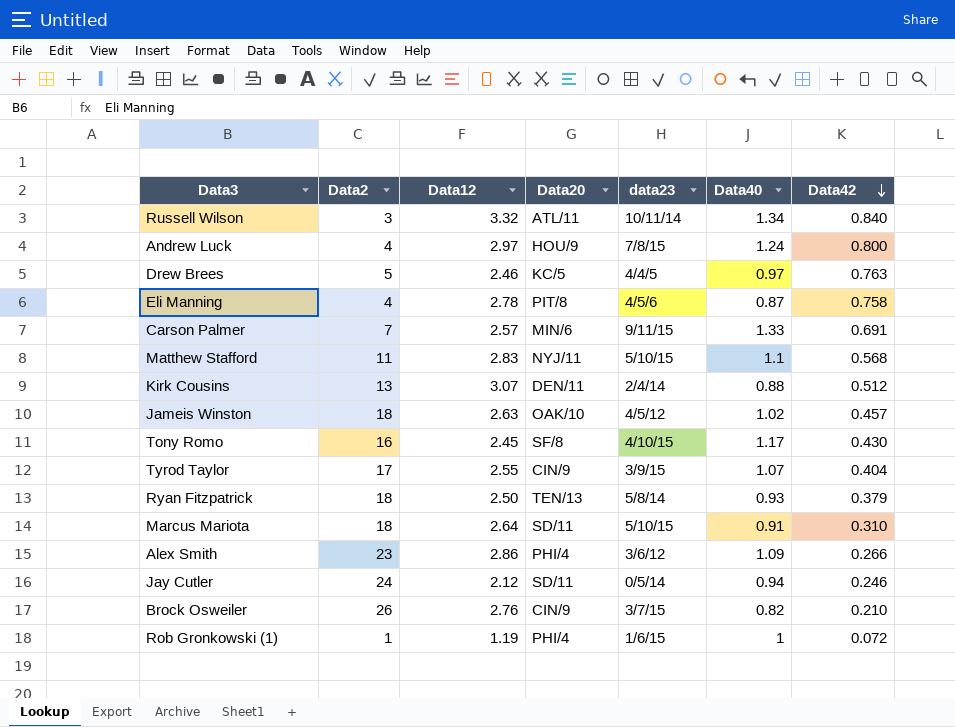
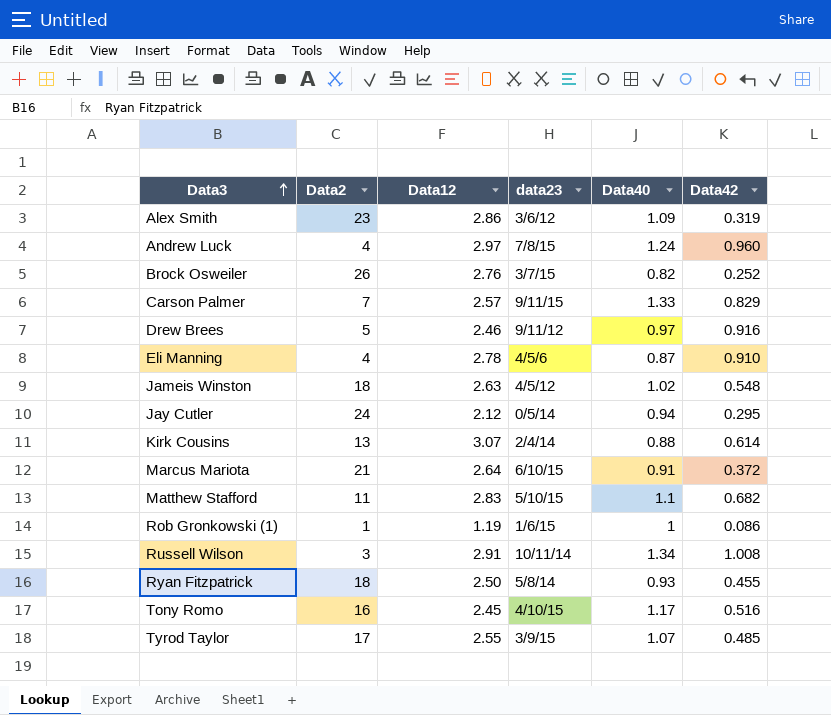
row order: Data42 descending -> Data3 ascending
column Data20 | position: 4 -> none
Alex Smith | Data42: 0.266 -> 0.319
Andrew Luck | Data42: 0.800 -> 0.960
Brock Osweiler | Data42: 0.210 -> 0.252
Carson Palmer | Data42: 0.691 -> 0.829
Drew Brees | data23: 4/4/5 -> 9/11/12
Drew Brees | Data42: 0.763 -> 0.916
Eli Manning | Data42: 0.758 -> 0.910
Jameis Winston | Data42: 0.457 -> 0.548
Jay Cutler | Data42: 0.246 -> 0.295
Kirk Cousins | Data42: 0.512 -> 0.614
Marcus Mariota | Data2: 18 -> 21
Marcus Mariota | data23: 5/10/15 -> 6/10/15
Marcus Mariota | Data42: 0.310 -> 0.372
Matthew Stafford | Data42: 0.568 -> 0.682
Rob Gronkowski (1) | Data42: 0.072 -> 0.086
Russell Wilson | Data12: 3.32 -> 2.91
Russell Wilson | Data42: 0.840 -> 1.008
Ryan Fitzpatrick | Data42: 0.379 -> 0.455
Tony Romo | Data42: 0.430 -> 0.516
Tyrod Taylor | Data42: 0.404 -> 0.485

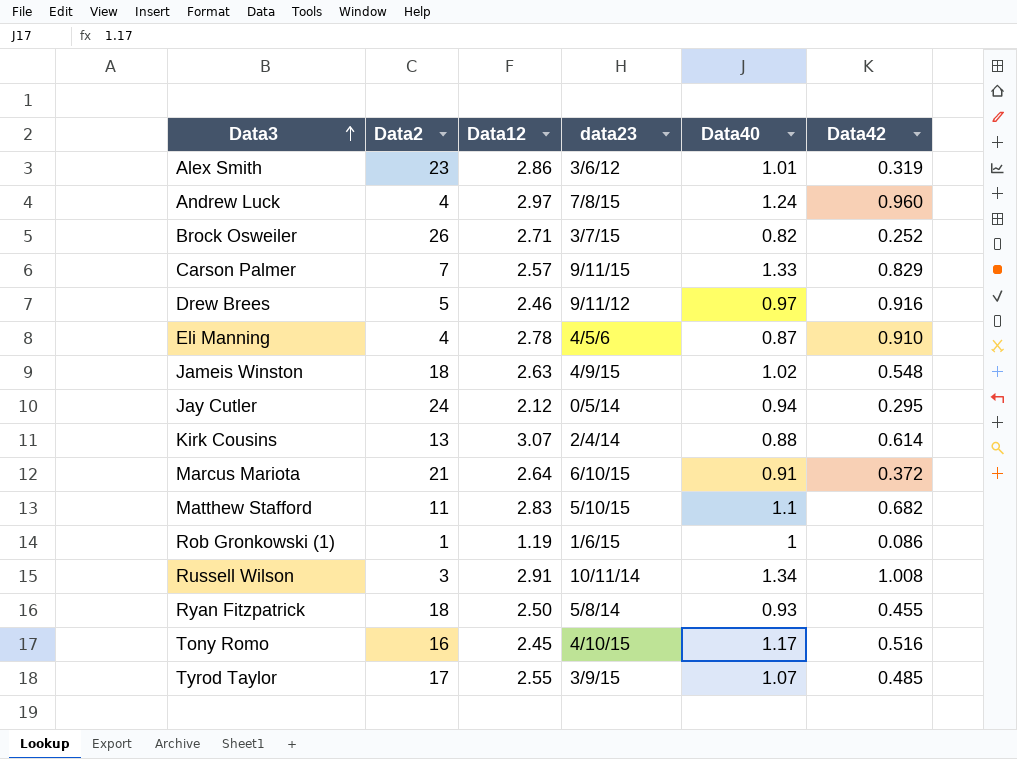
Alex Smith | Data40: 1.09 -> 1.01
Brock Osweiler | Data12: 2.76 -> 2.71
Jameis Winston | data23: 4/5/12 -> 4/9/15

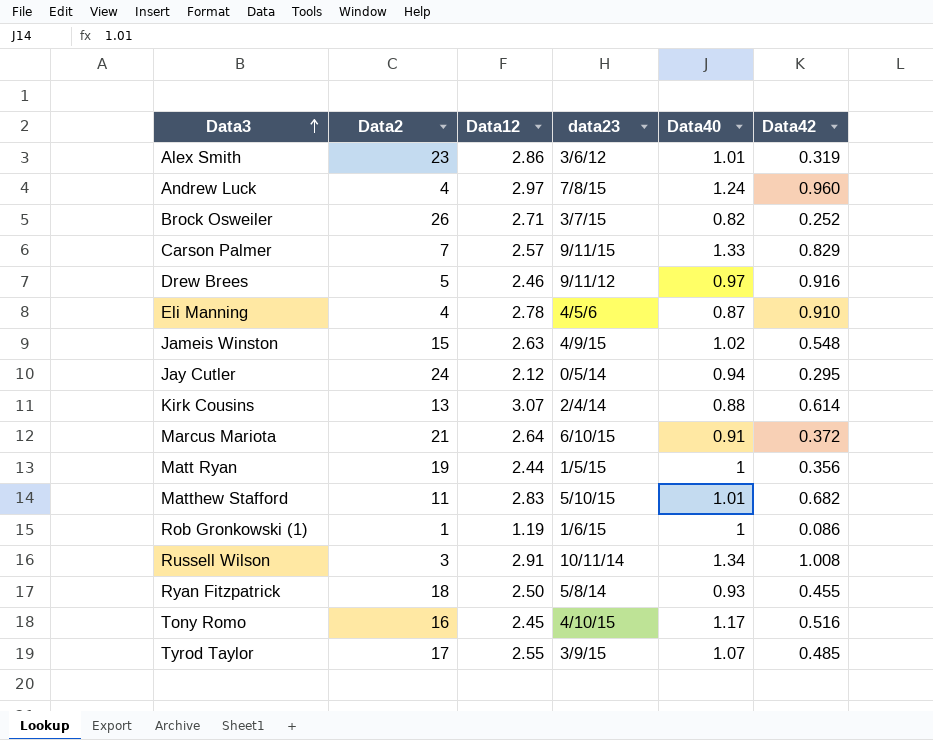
Jameis Winston | Data2: 18 -> 15
row Matt Ryan: none -> 19 | 2.44 | 1/5/15 | 1 | 0.356
Matthew Stafford | Data40: 1.1 -> 1.01

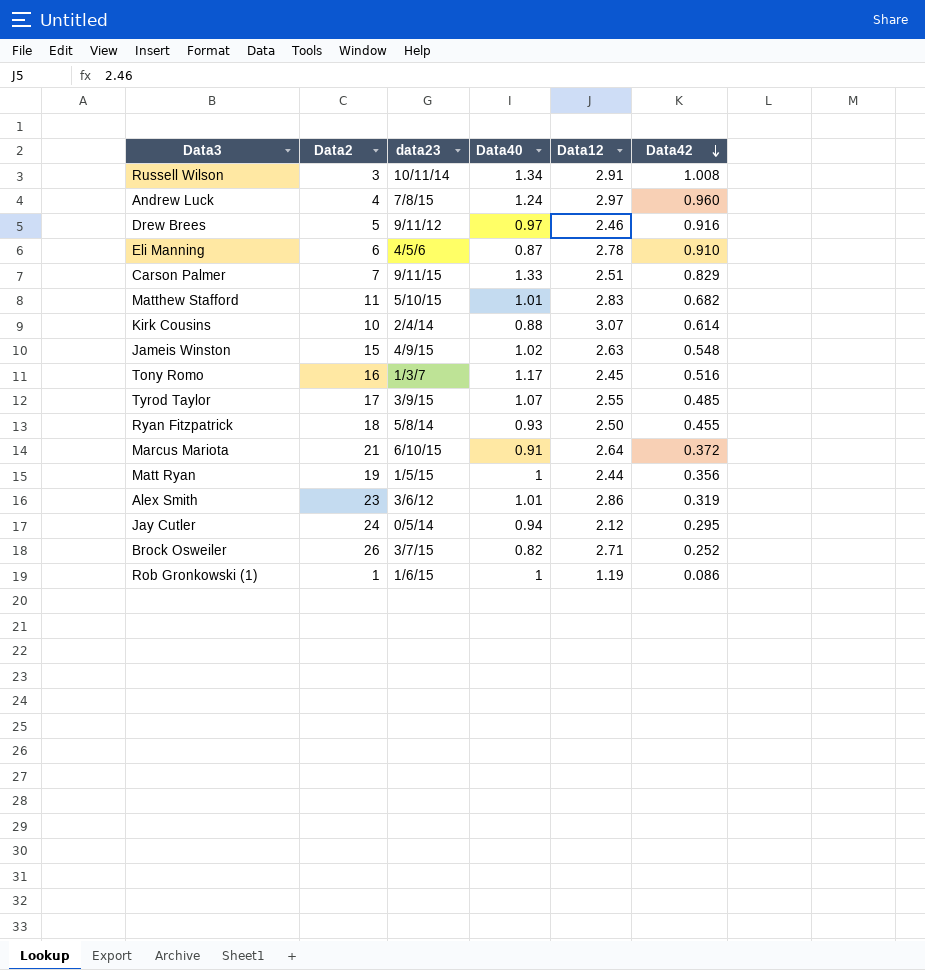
row order: Data3 ascending -> Data42 descending
column Data12 | position: 3 -> 5
Eli Manning | Data2: 4 -> 6
Carson Palmer | Data12: 2.57 -> 2.51
Kirk Cousins | Data2: 13 -> 10
Tony Romo | data23: 4/10/15 -> 1/3/7

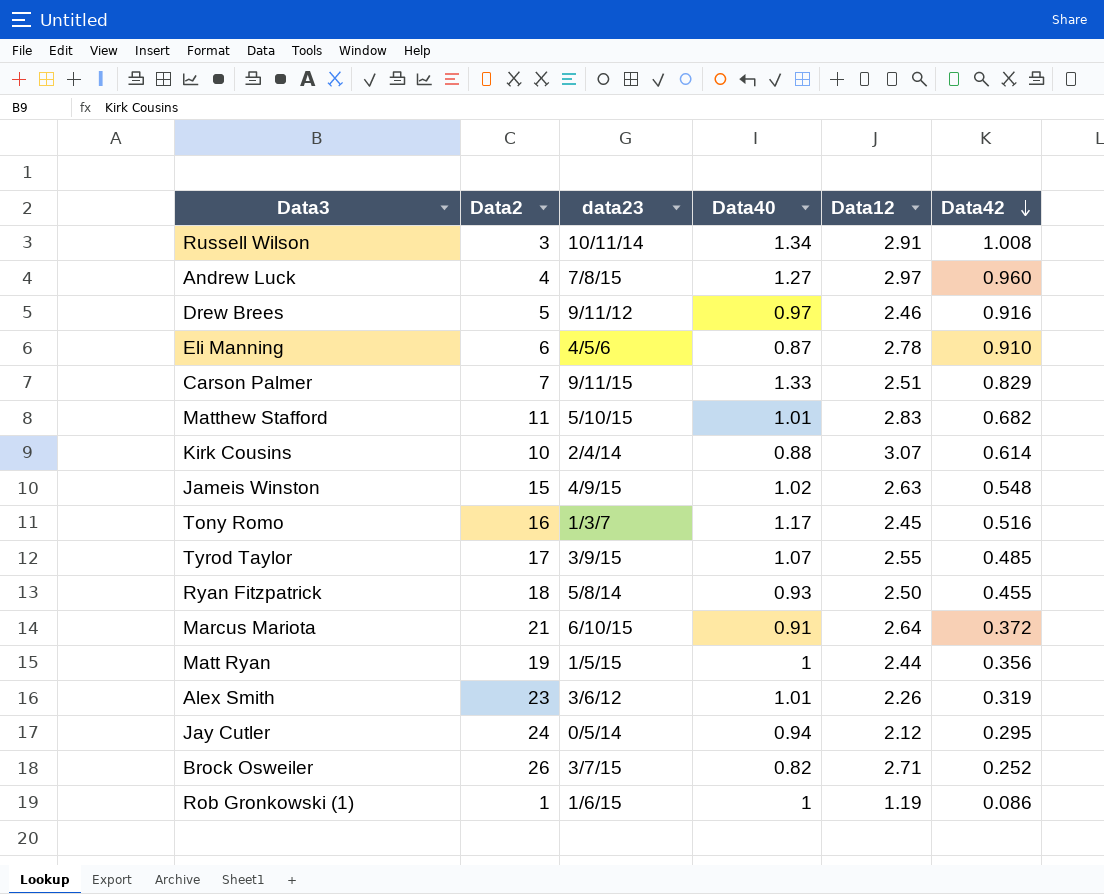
Andrew Luck | Data40: 1.24 -> 1.27
Alex Smith | Data12: 2.86 -> 2.26

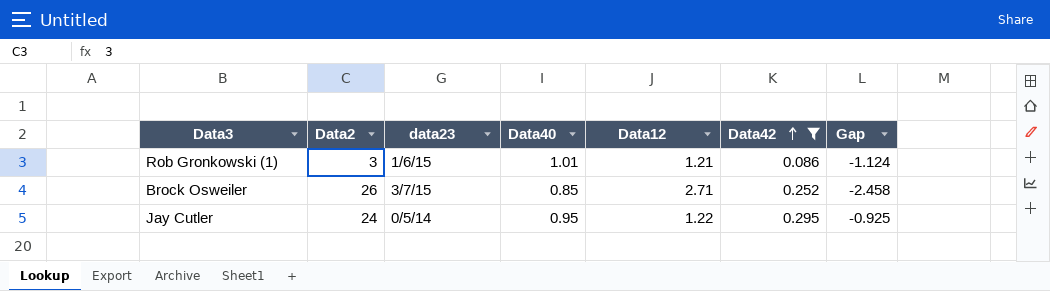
filter: none -> Data42 <= 0.295
row order: Data42 descending -> Data42 ascending
column Gap | formula: none -> [Data42] - [Data12]
Rob Gronkowski (1) | Data2: 1 -> 3
Rob Gronkowski (1) | Data40: 1 -> 1.01
Rob Gronkowski (1) | Data12: 1.19 -> 1.21
Brock Osweiler | Data40: 0.82 -> 0.85
Jay Cutler | Data40: 0.94 -> 0.95
Jay Cutler | Data12: 2.12 -> 1.22

